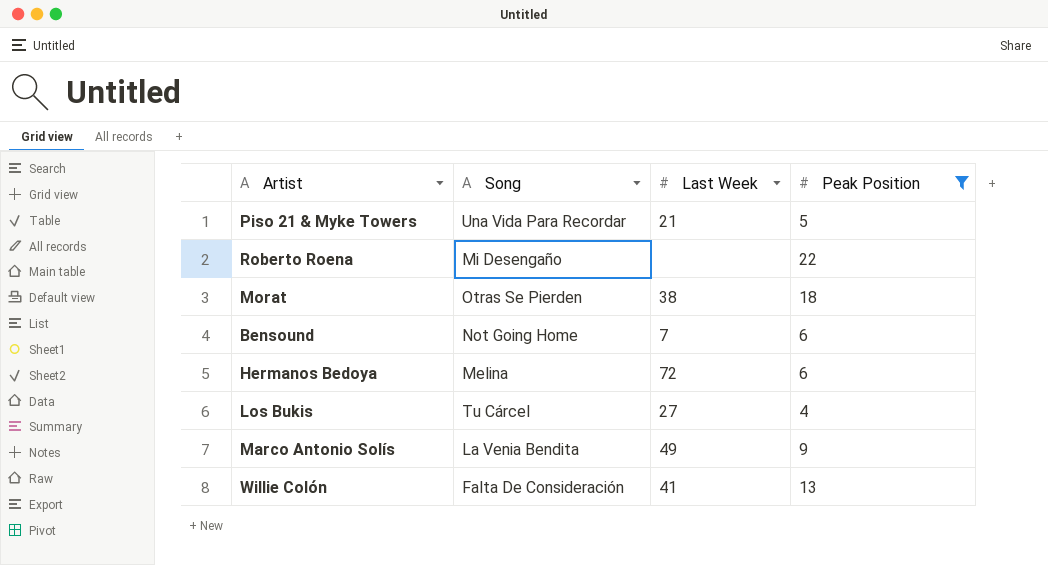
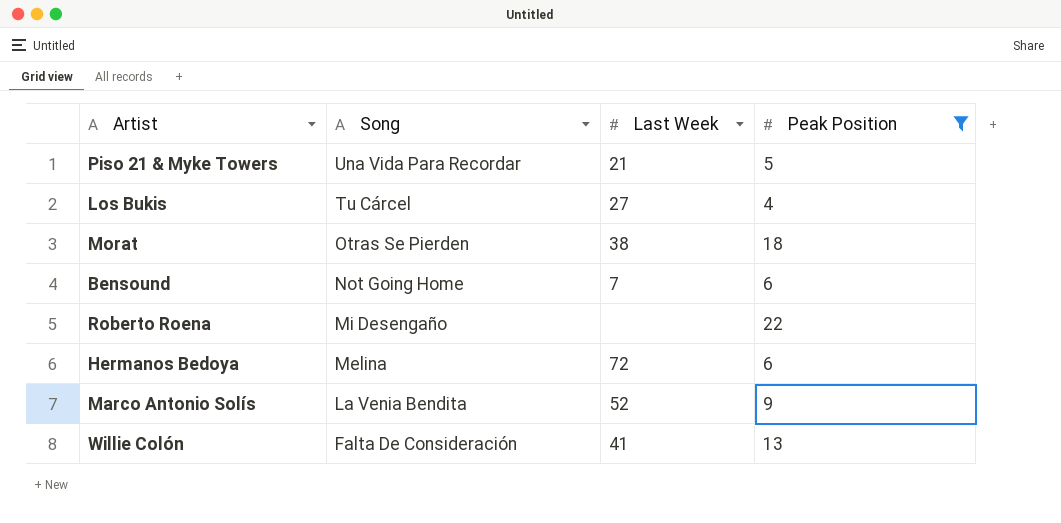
row order: none -> Song descending
Marco Antonio Solís | Last Week: 49 -> 52

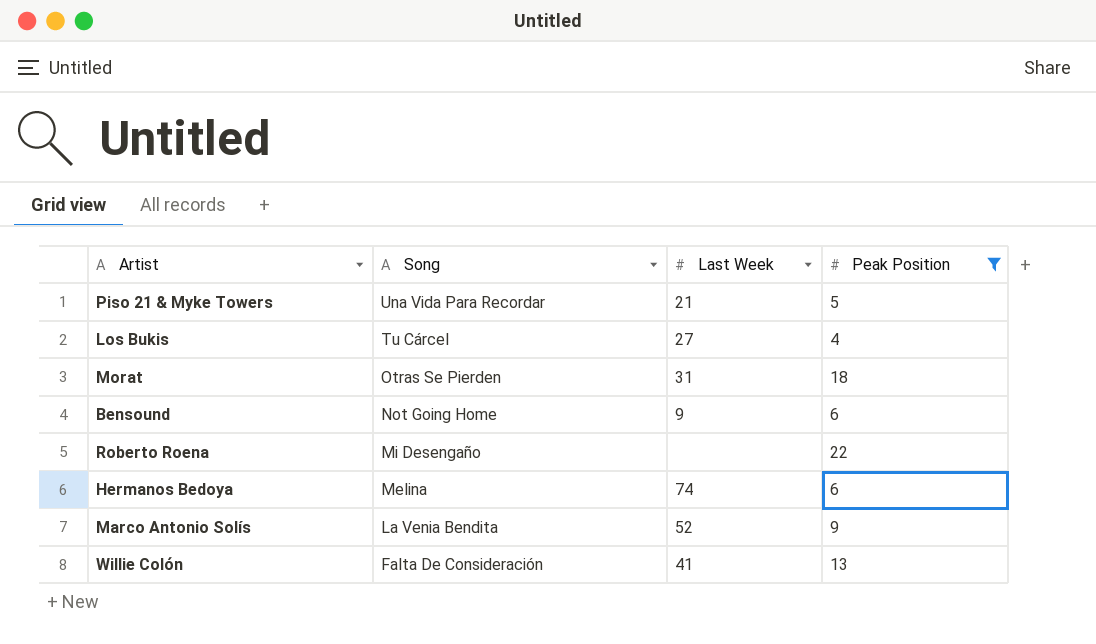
Morat | Last Week: 38 -> 31
Bensound | Last Week: 7 -> 9
Hermanos Bedoya | Last Week: 72 -> 74

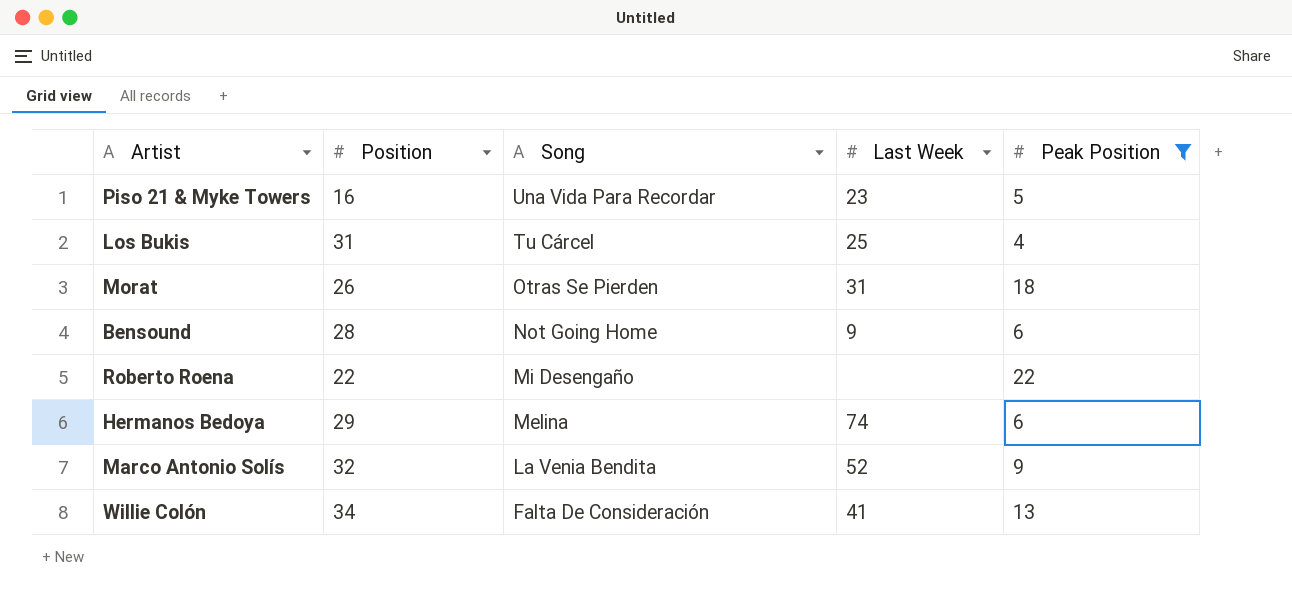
column Position | position: none -> 2
Piso 21 & Myke Towers | Last Week: 21 -> 23
Los Bukis | Last Week: 27 -> 25

